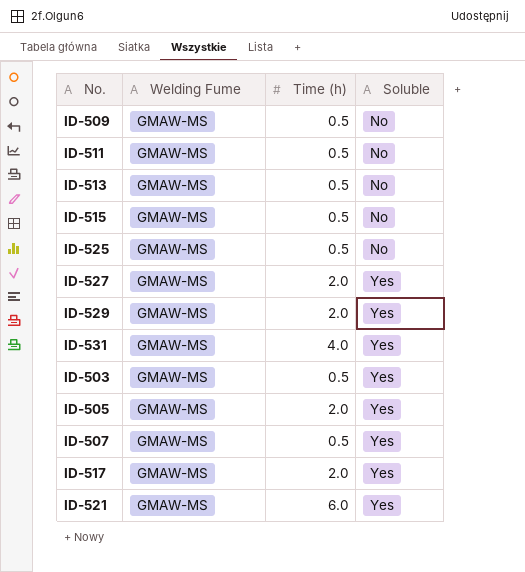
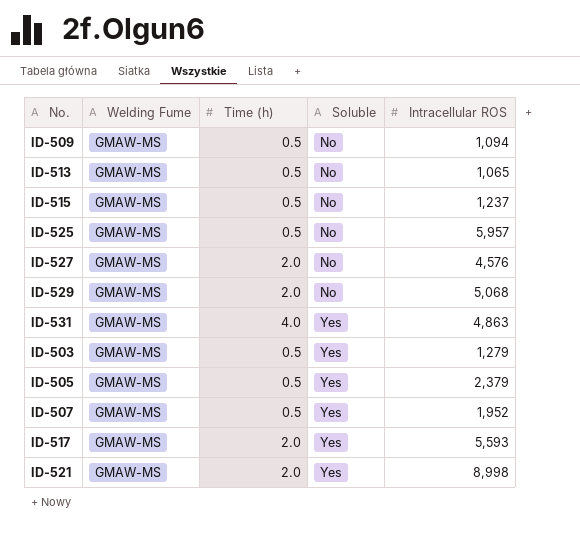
column Intracellular ROS | position: none -> 5
row ID-511: GMAW-MS | 0.5 | No -> none
ID-527 | Soluble: Yes -> No
ID-529 | Soluble: Yes -> No
ID-505 | Time (h): 2.0 -> 0.5
ID-521 | Time (h): 6.0 -> 2.0

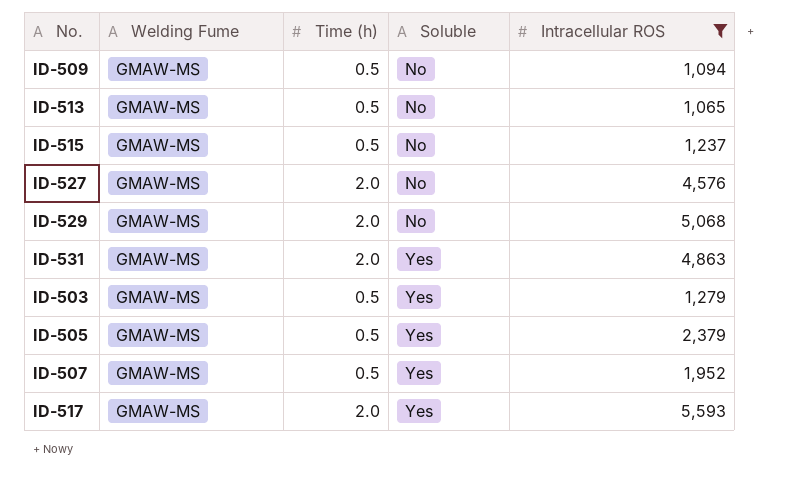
filter: none -> Intracellular ROS <= 5,593
ID-531 | Time (h): 4.0 -> 2.0

